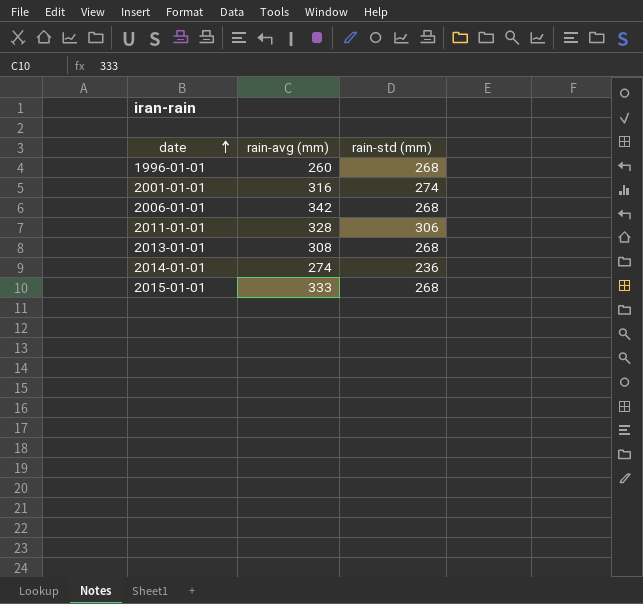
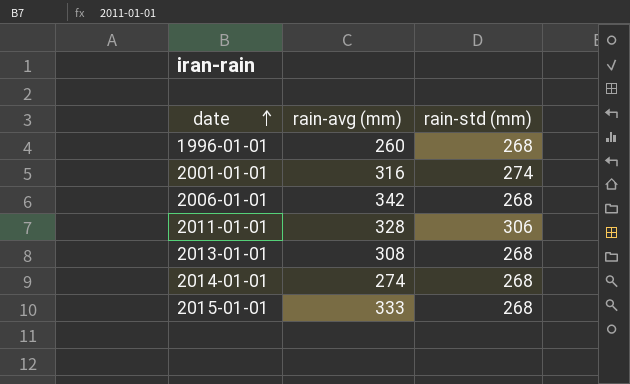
2014-01-01 | rain-std (mm): 236 -> 268

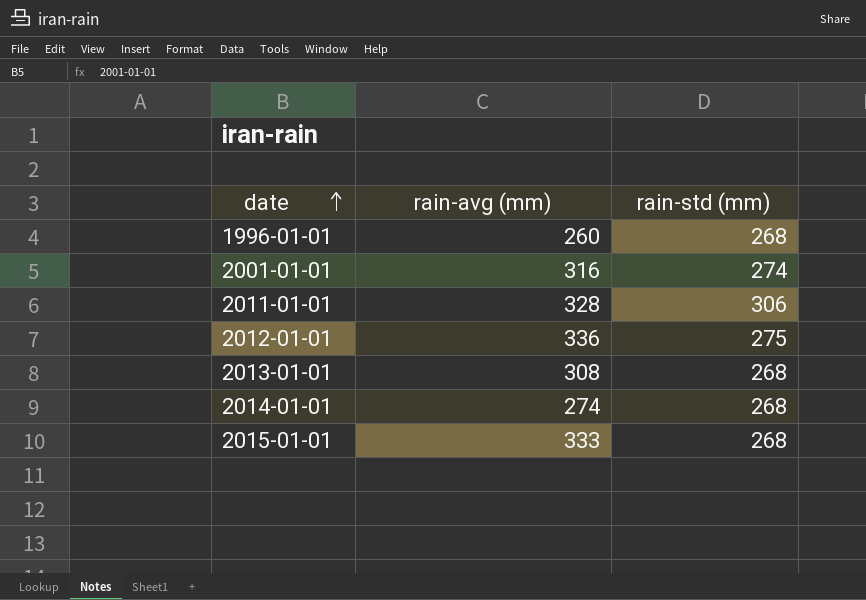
row 2006-01-01: 342 | 268 -> none
row 2012-01-01: none -> 336 | 275

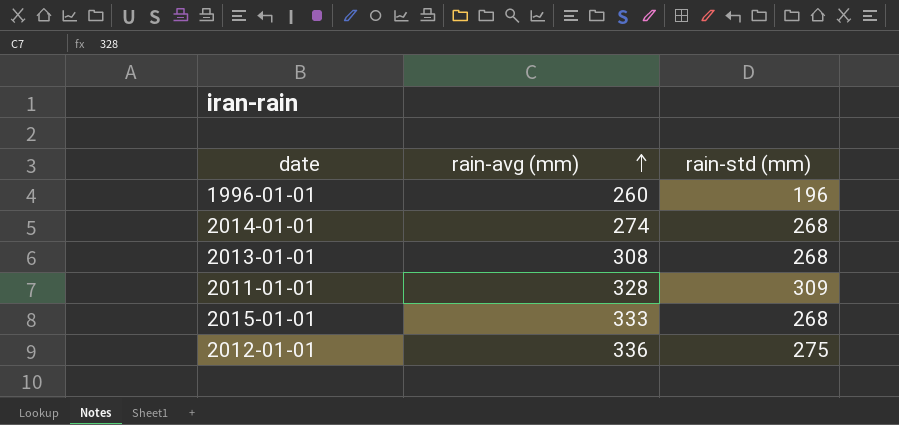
row order: date ascending -> rain-avg (mm) ascending
row 2001-01-01: 316 | 274 -> none
1996-01-01 | rain-std (mm): 268 -> 196
2011-01-01 | rain-std (mm): 306 -> 309

